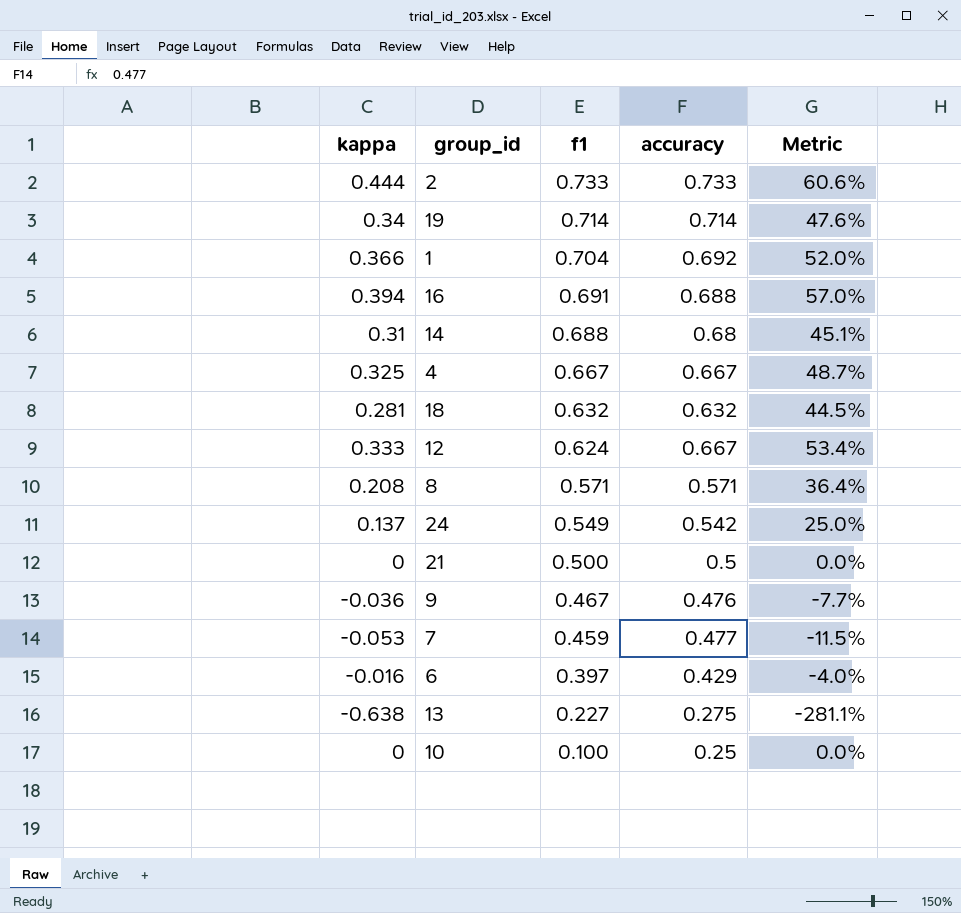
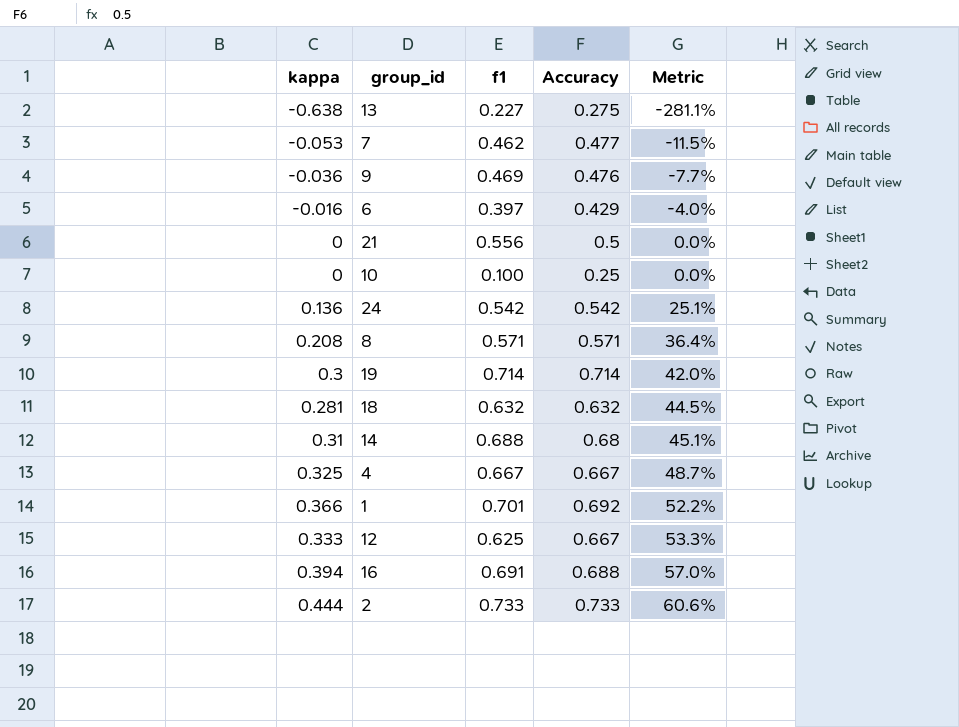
row order: f1 descending -> Metric ascending
column name: accuracy -> Accuracy
7 | f1: 0.459 -> 0.462
9 | f1: 0.467 -> 0.469
21 | f1: 0.500 -> 0.556
24 | kappa: 0.137 -> 0.136
24 | f1: 0.549 -> 0.542
24 | Metric: 25.0% -> 25.1%
19 | kappa: 0.34 -> 0.3
19 | Metric: 47.6% -> 42.0%
1 | f1: 0.704 -> 0.701
1 | Metric: 52.0% -> 52.2%
12 | f1: 0.624 -> 0.625
12 | Metric: 53.4% -> 53.3%

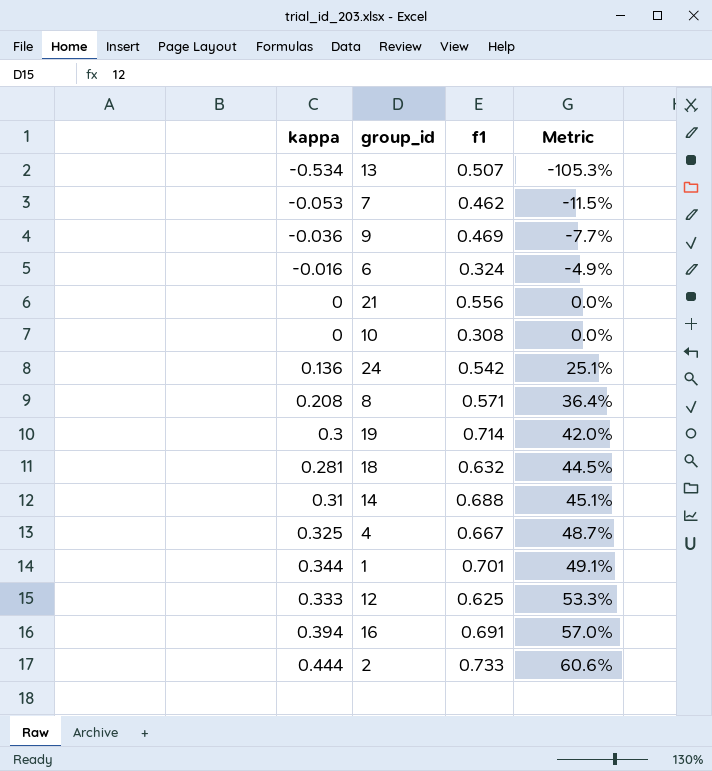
column Accuracy | position: 4 -> none
13 | kappa: -0.638 -> -0.534
13 | f1: 0.227 -> 0.507
13 | Metric: -281.1% -> -105.3%
6 | f1: 0.397 -> 0.324
6 | Metric: -4.0% -> -4.9%
10 | f1: 0.100 -> 0.308
1 | kappa: 0.366 -> 0.344
1 | Metric: 52.2% -> 49.1%

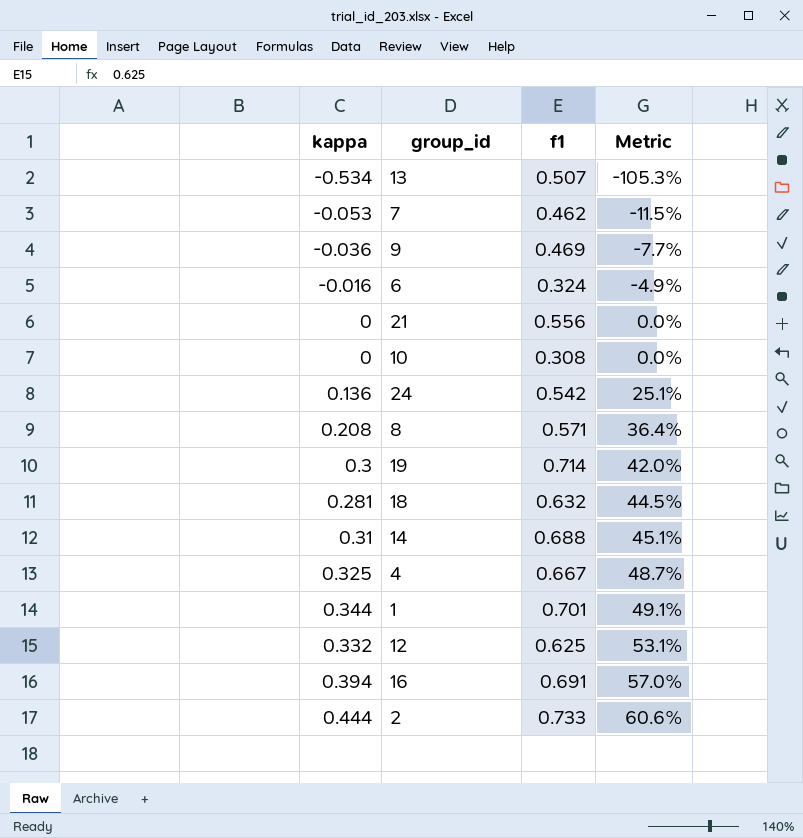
12 | kappa: 0.333 -> 0.332
12 | Metric: 53.3% -> 53.1%

